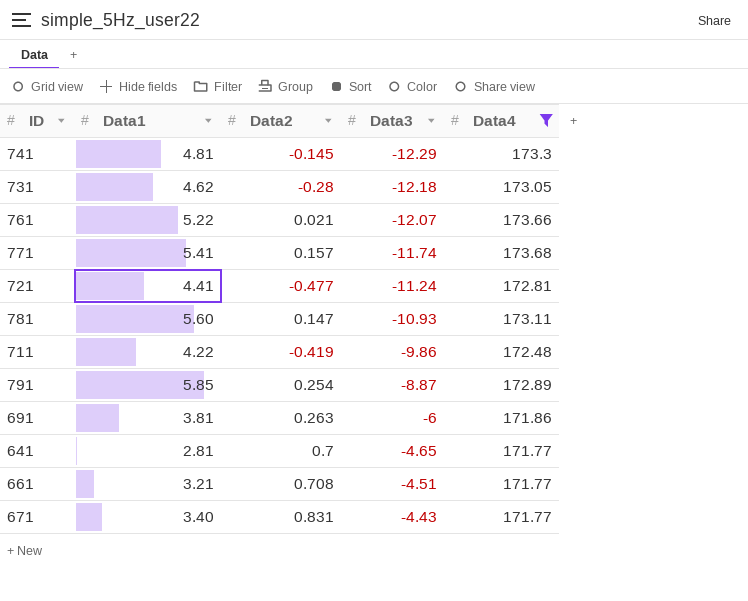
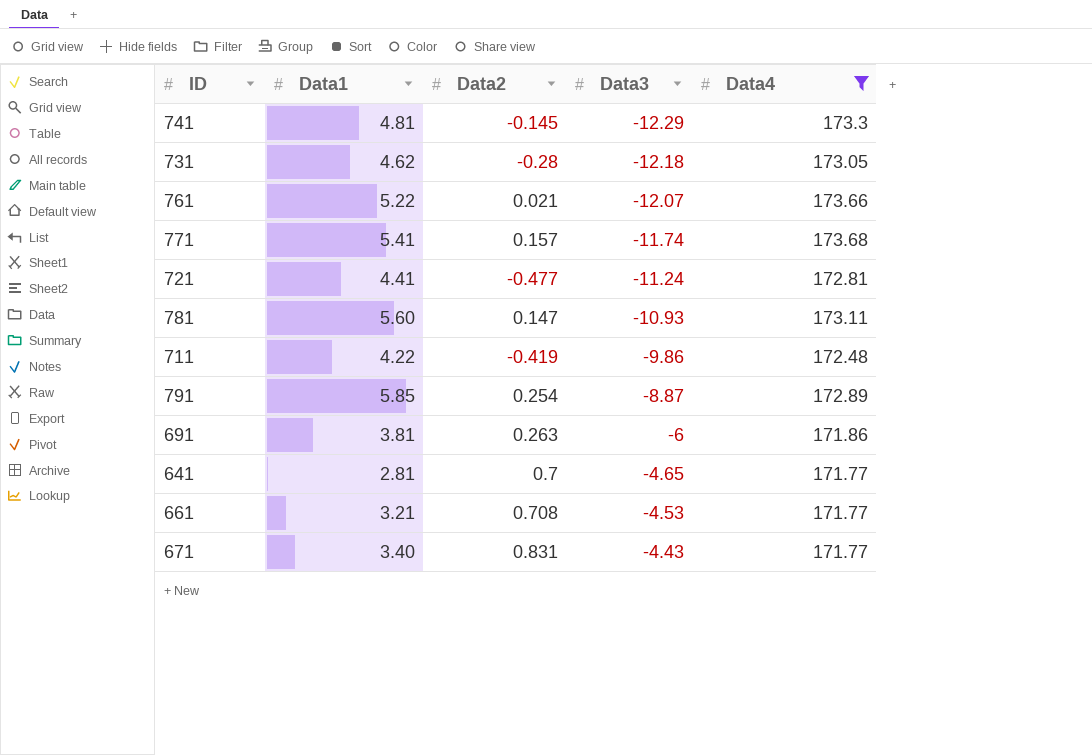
661 | Data3: -4.51 -> -4.53

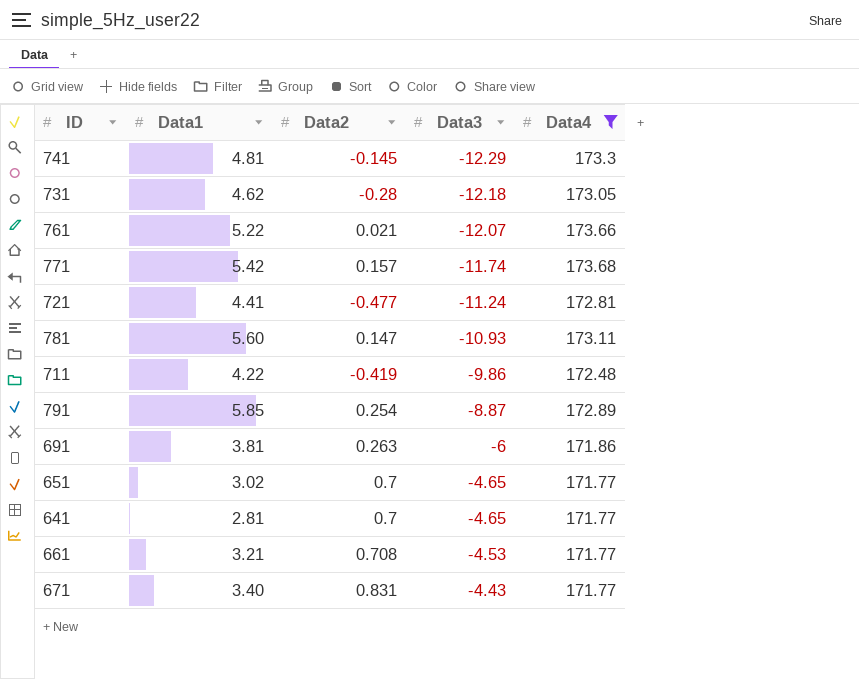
771 | Data1: 5.41 -> 5.42
row 651: none -> 3.02 | 0.7 | -4.65 | 171.77

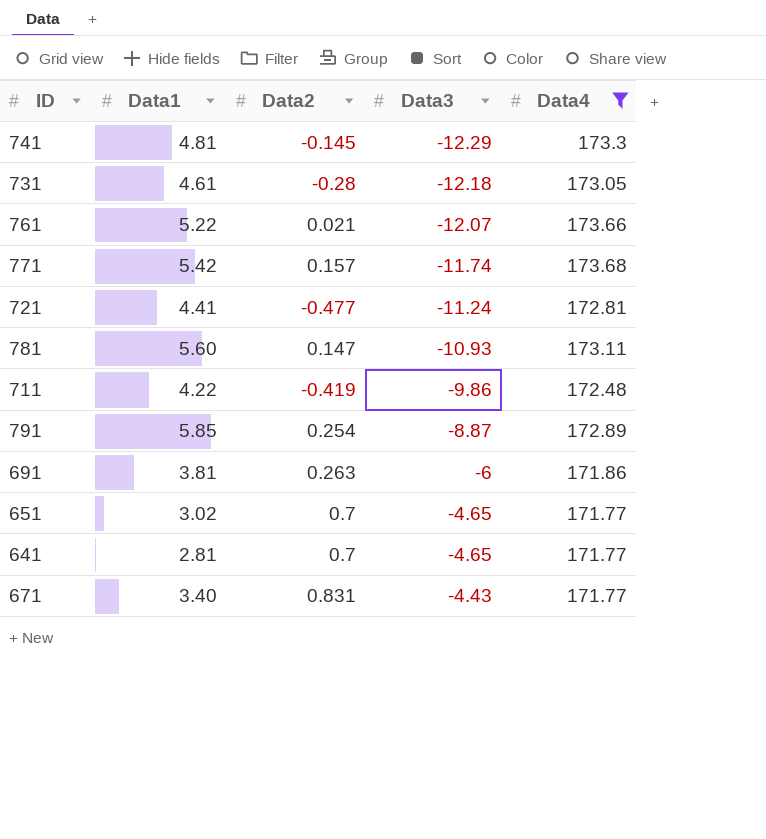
row 661: 3.21 | 0.708 | -4.53 | 171.77 -> none
731 | Data1: 4.62 -> 4.61

